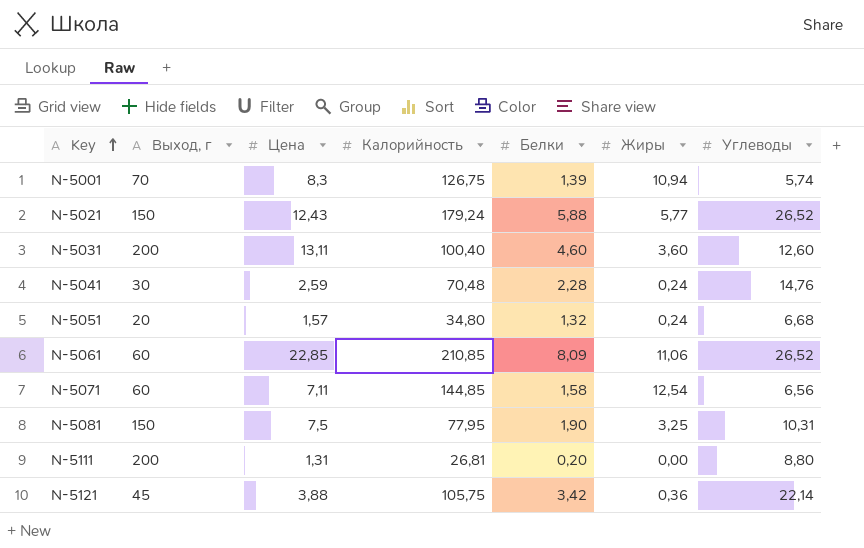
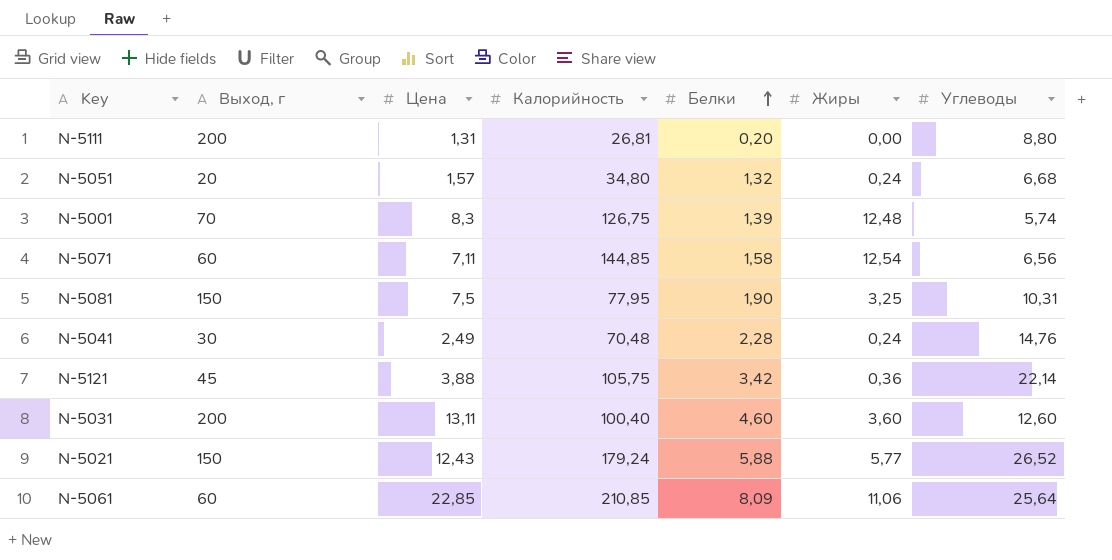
row order: Key ascending -> Белки ascending
N-5001 | Жиры: 10,94 -> 12,48
N-5041 | Цена: 2,59 -> 2,49
N-5061 | Углеводы: 26,52 -> 25,64

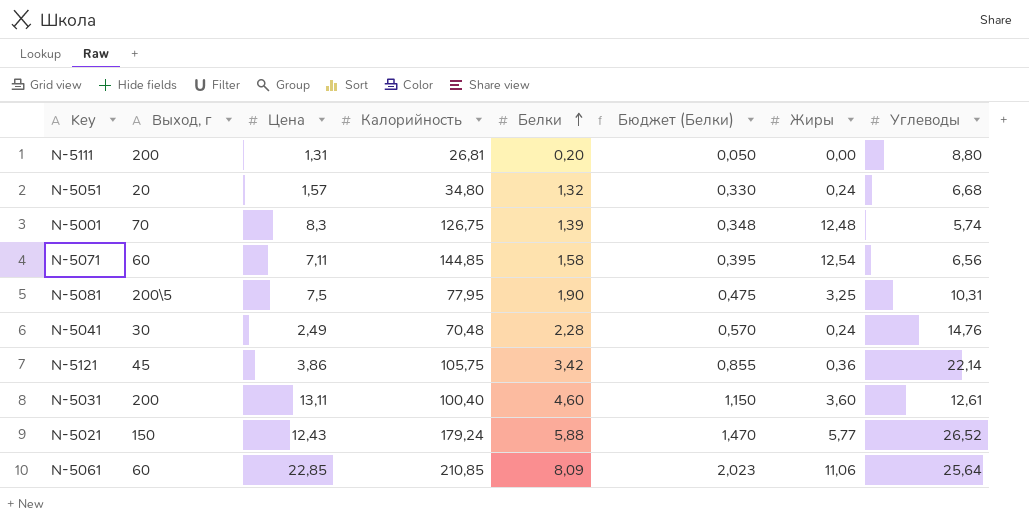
column Бюджет (Белки) | formula: none -> [Белки] * 0,25
N-5081 | Выход, г: 150 -> 200\5
N-5121 | Цена: 3,88 -> 3,86
N-5031 | Углеводы: 12,60 -> 12,61

